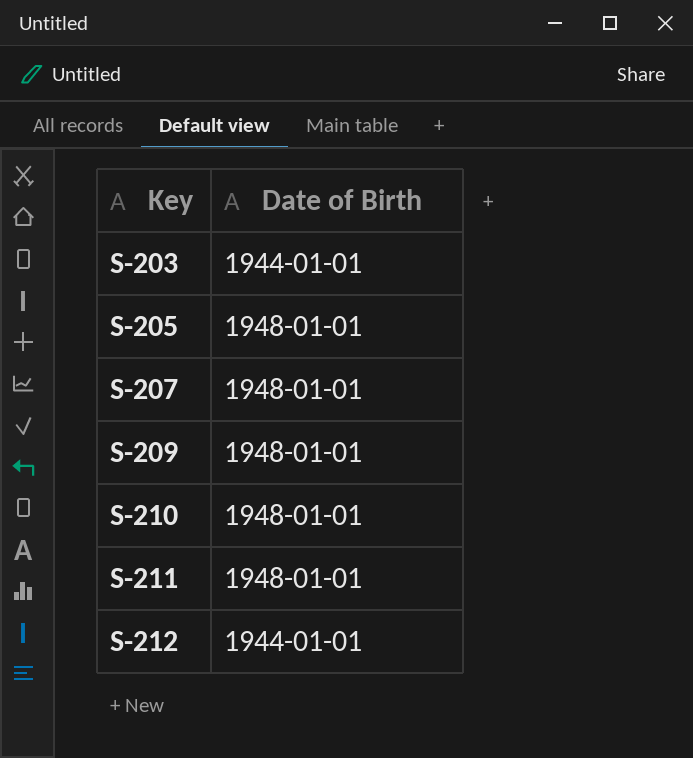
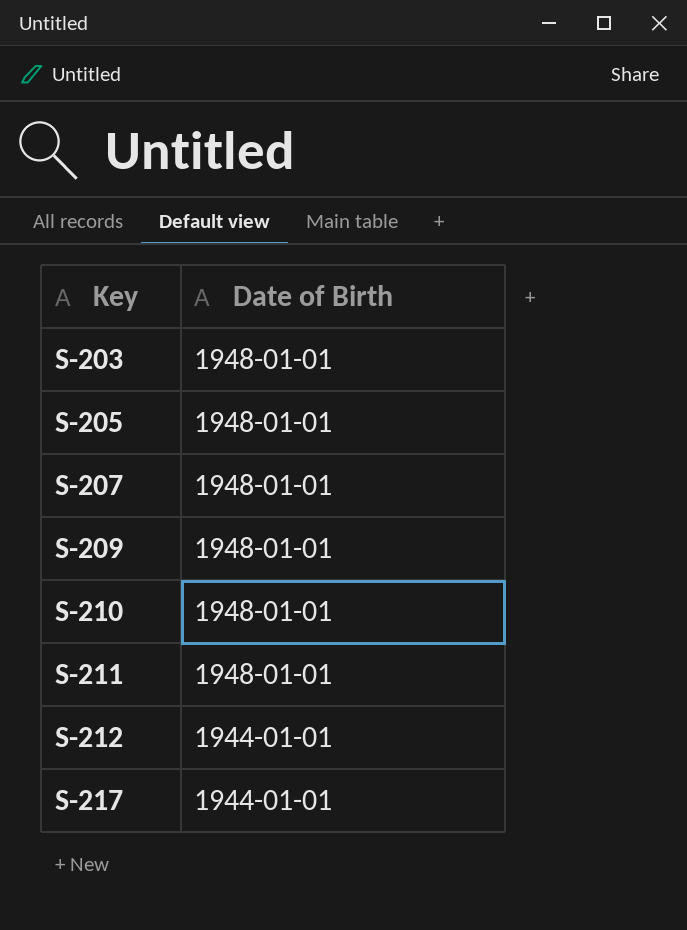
S-203 | Date of Birth: 1944-01-01 -> 1948-01-01
row S-217: none -> 1944-01-01

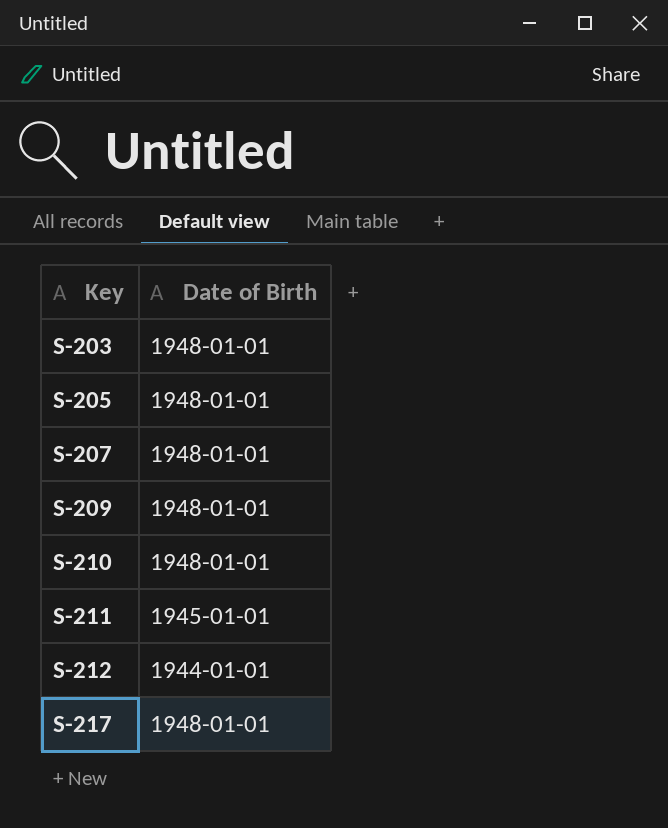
S-211 | Date of Birth: 1948-01-01 -> 1945-01-01
S-217 | Date of Birth: 1944-01-01 -> 1948-01-01

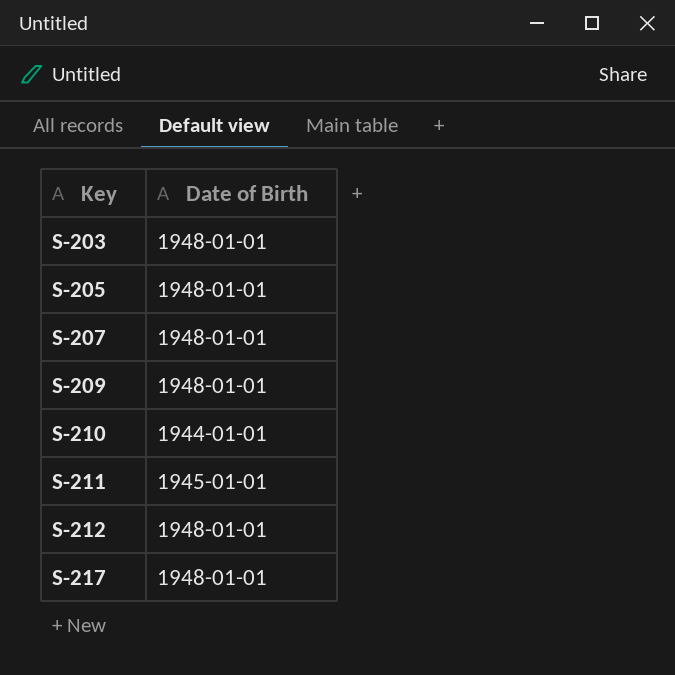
S-210 | Date of Birth: 1948-01-01 -> 1944-01-01
S-212 | Date of Birth: 1944-01-01 -> 1948-01-01

